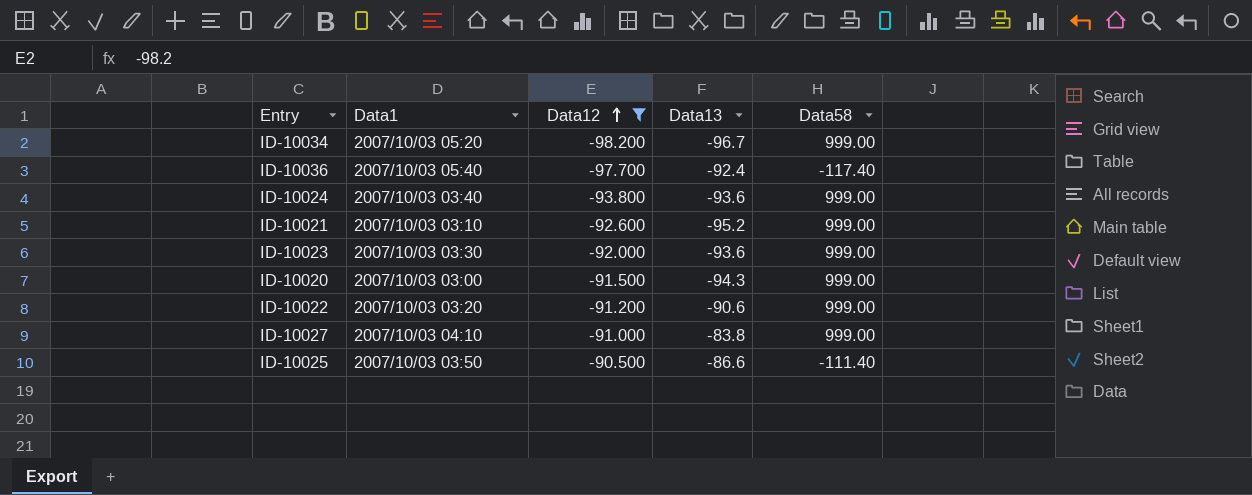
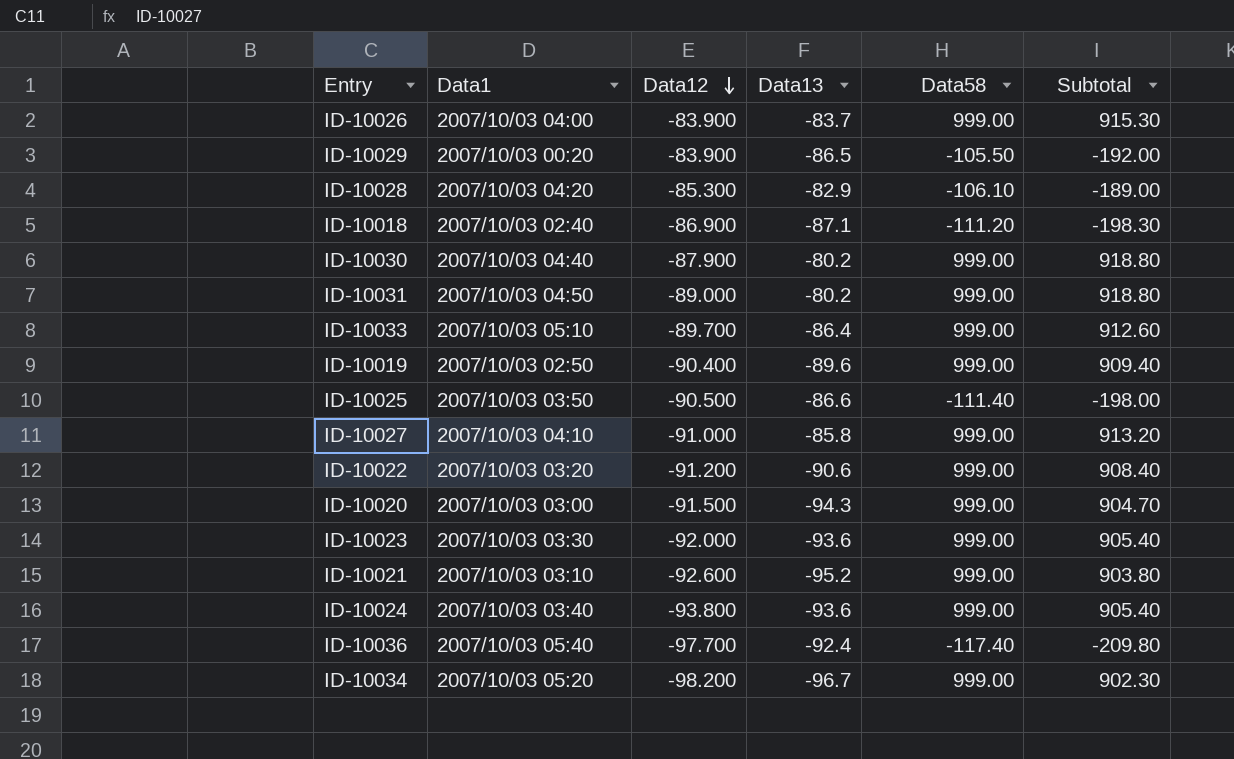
filter: Data12 <= -90.500 -> none
row order: Data12 ascending -> Data12 descending
column Subtotal | formula: none -> [Data13] + [Data58]
ID-10027 | Data13: -83.8 -> -85.8

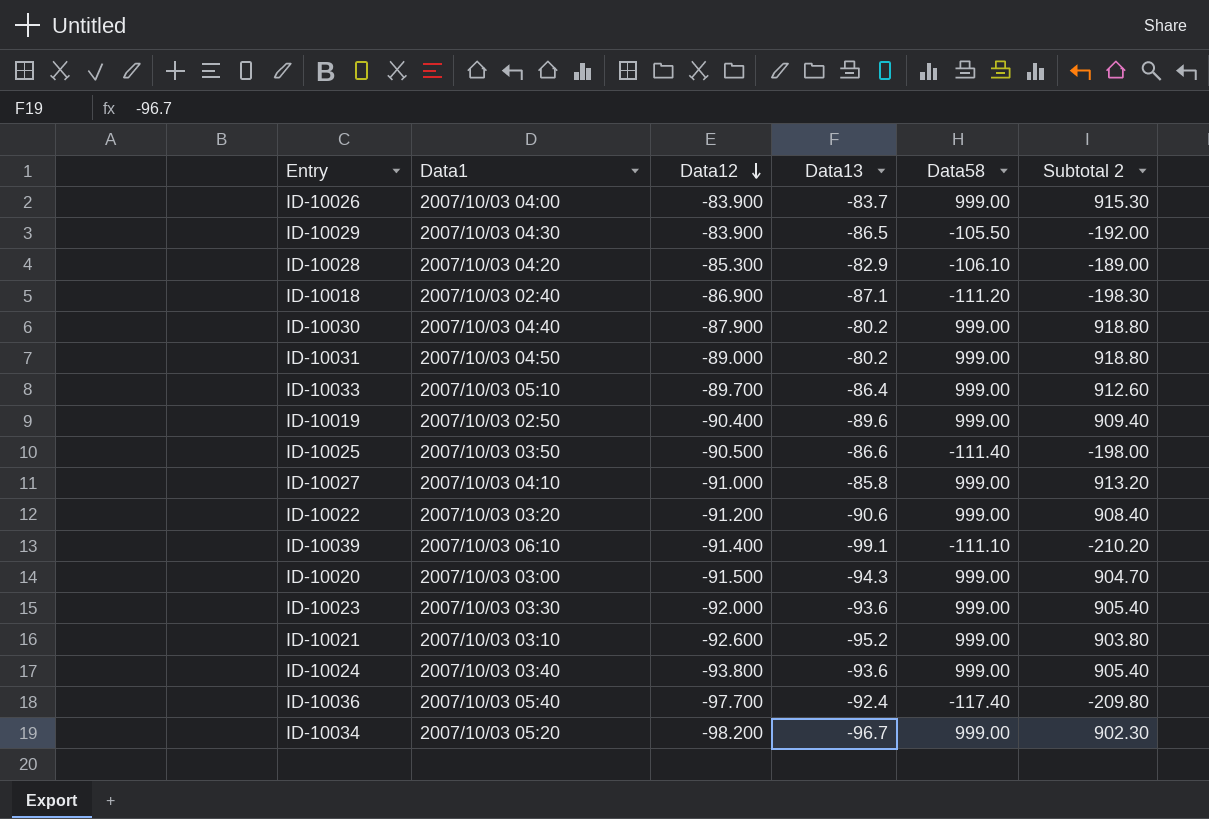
column name: Subtotal -> Subtotal 2
ID-10029 | Data1: 2007/10/03 00:20 -> 2007/10/03 04:30
row ID-10039: none -> 2007/10/03 06:10 | -91.400 | -99.1 | -111.10 | -210.20

